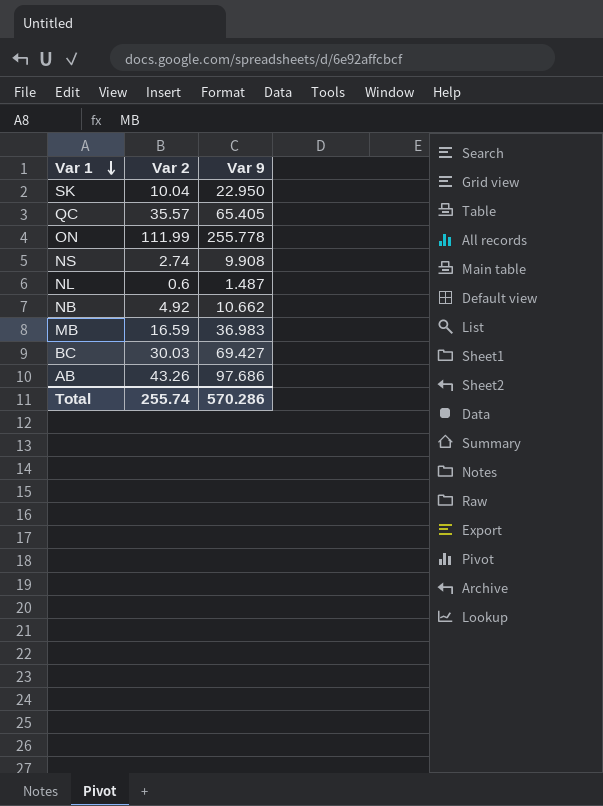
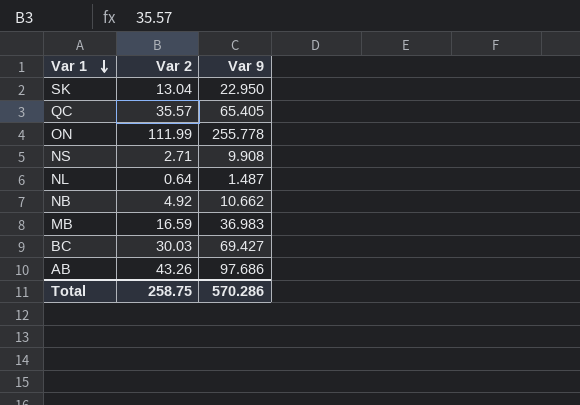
SK | Var 2: 10.04 -> 13.04
NS | Var 2: 2.74 -> 2.71
NL | Var 2: 0.6 -> 0.64
Total | Var 2: 255.74 -> 258.75

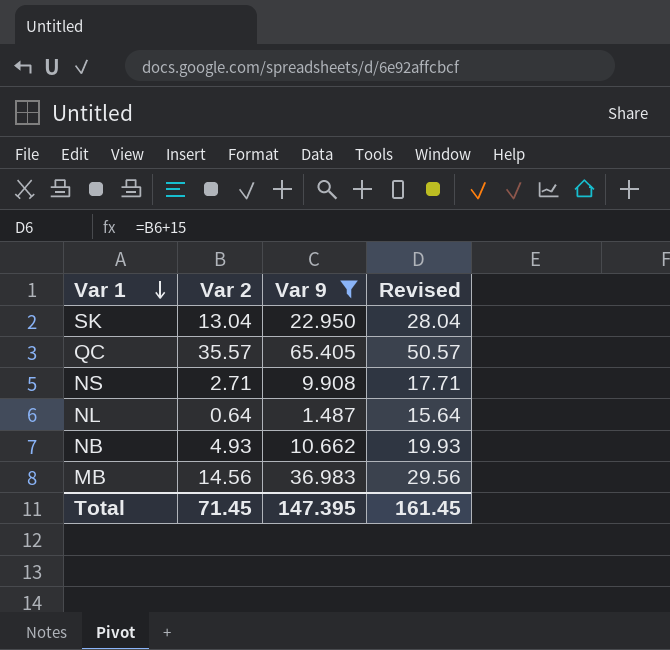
filter: none -> Var 9 <= 65.405
column Revised | formula: none -> [Var 2] + 15
NB | Var 2: 4.92 -> 4.93
MB | Var 2: 16.59 -> 14.56
Total | Var 2: 258.75 -> 71.45
Total | Var 9: 570.286 -> 147.395

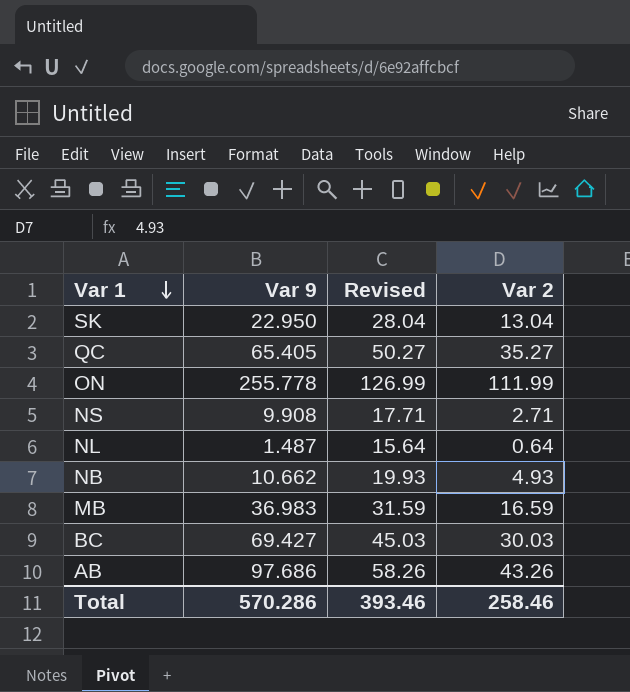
filter: Var 9 <= 65.405 -> none
column Var 2 | position: 2 -> 4
QC | Revised: 50.57 -> 50.27
QC | Var 2: 35.57 -> 35.27
MB | Revised: 29.56 -> 31.59
MB | Var 2: 14.56 -> 16.59
Total | Var 9: 147.395 -> 570.286
Total | Revised: 161.45 -> 393.46
Total | Var 2: 71.45 -> 258.46

